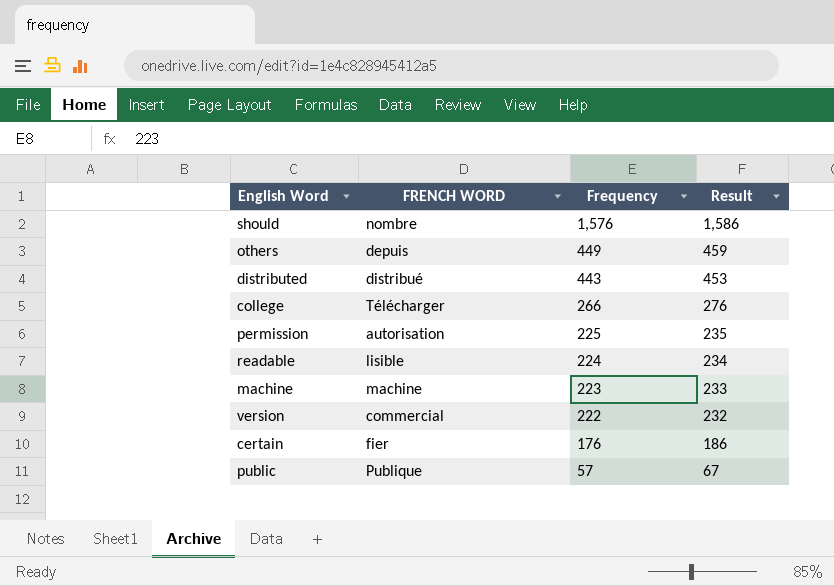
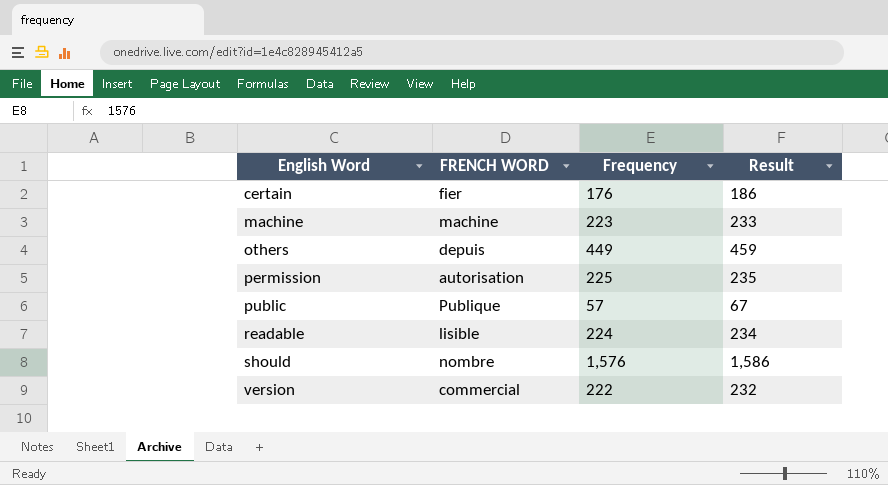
row order: Frequency descending -> English Word ascending
row distributed: distribué | 443 | 453 -> none
row college: Télécharger | 266 | 276 -> none

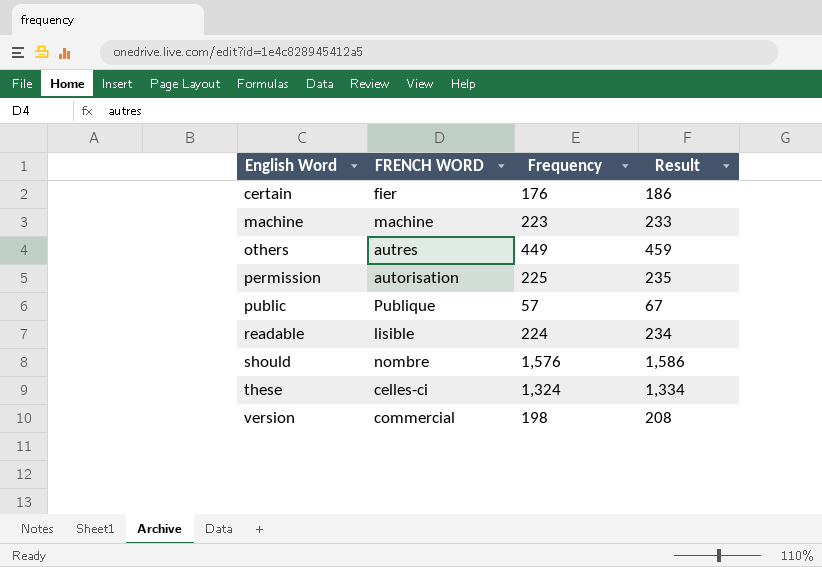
others | FRENCH WORD: depuis -> autres
row these: none -> celles-ci | 1,324 | 1,334
version | Frequency: 222 -> 198
version | Result: 232 -> 208

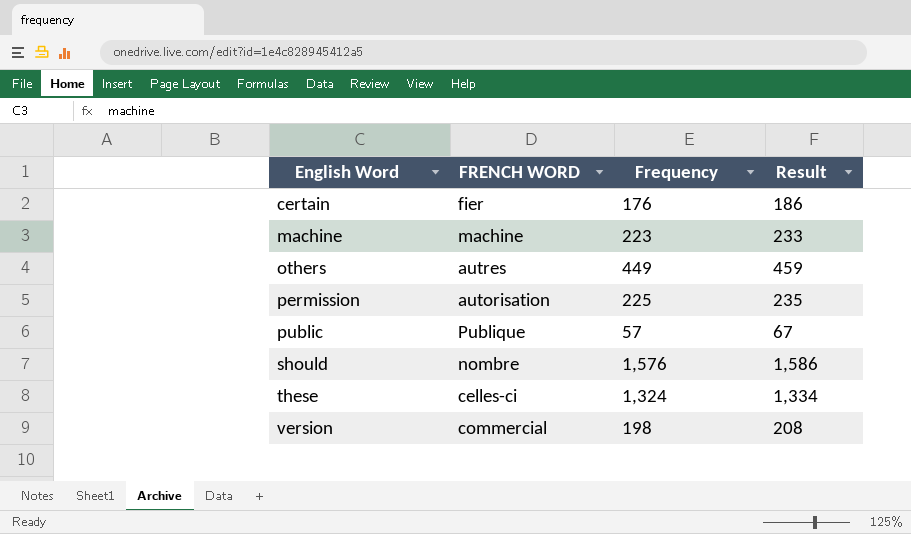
row readable: lisible | 224 | 234 -> none

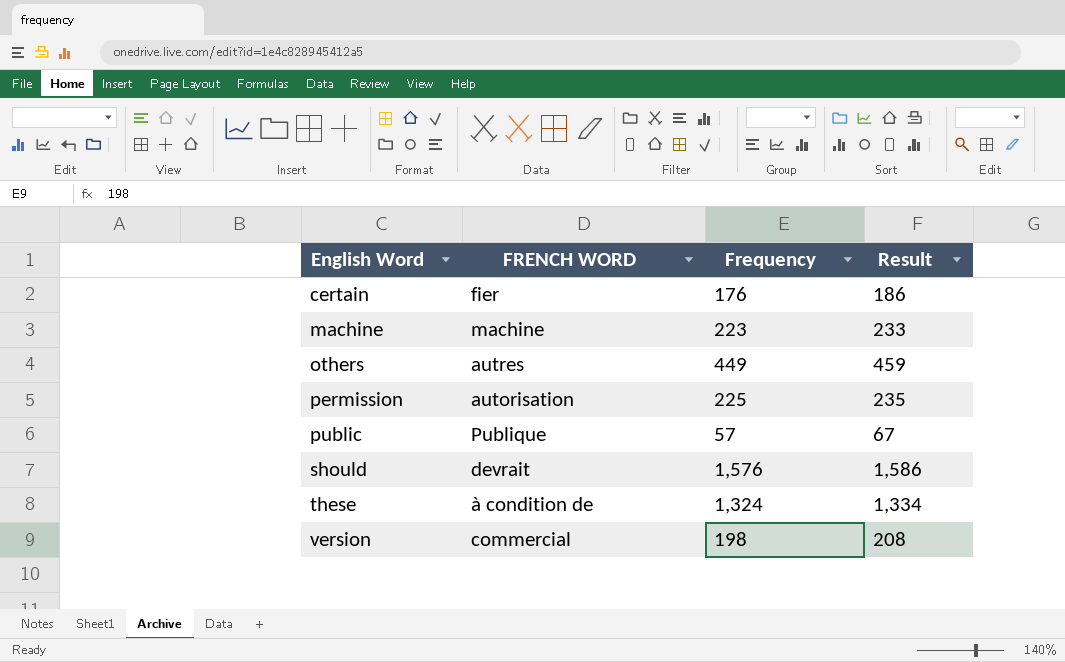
should | FRENCH WORD: nombre -> devrait
these | FRENCH WORD: celles-ci -> à condition de

